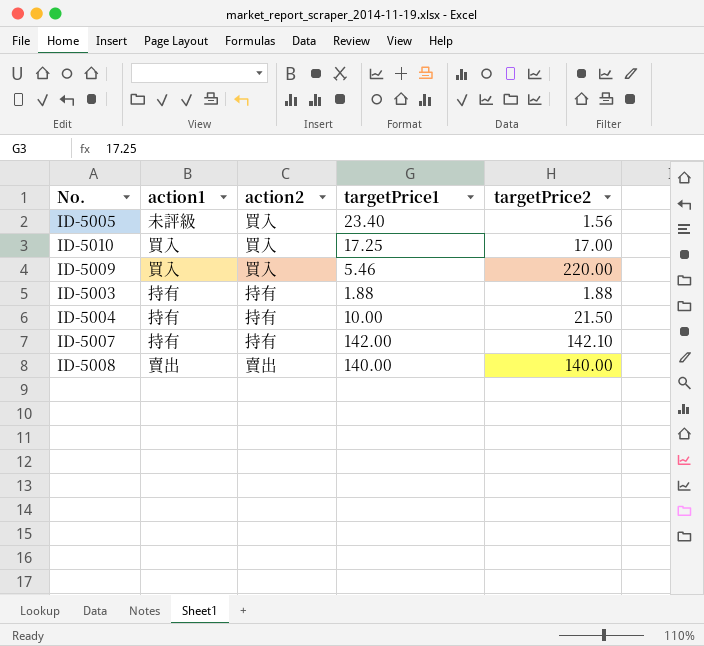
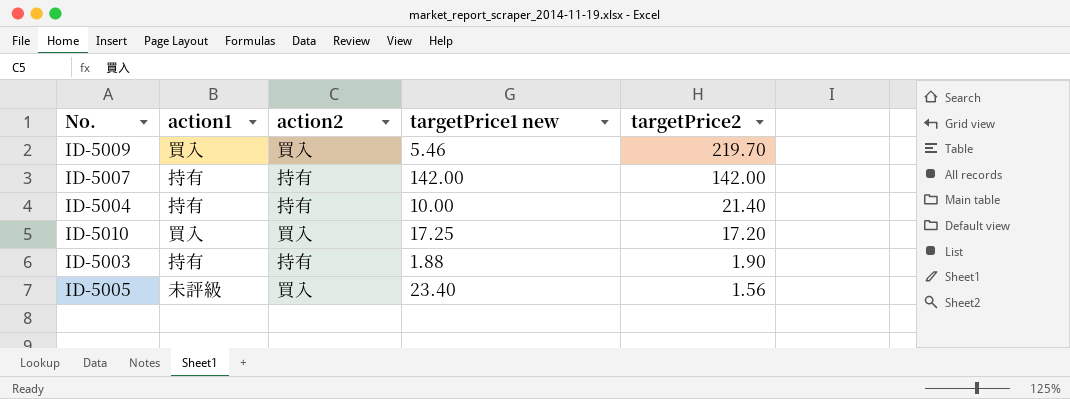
row order: none -> targetPrice2 descending
column name: targetPrice1 -> targetPrice1 new
row ID-5008: 賣出 | 賣出 | 140.00 | 140.00 -> none
ID-5009 | targetPrice2: 220.00 -> 219.70
ID-5007 | targetPrice2: 142.10 -> 142.00
ID-5004 | targetPrice2: 21.50 -> 21.40
ID-5010 | targetPrice2: 17.00 -> 17.20
ID-5003 | targetPrice2: 1.88 -> 1.90

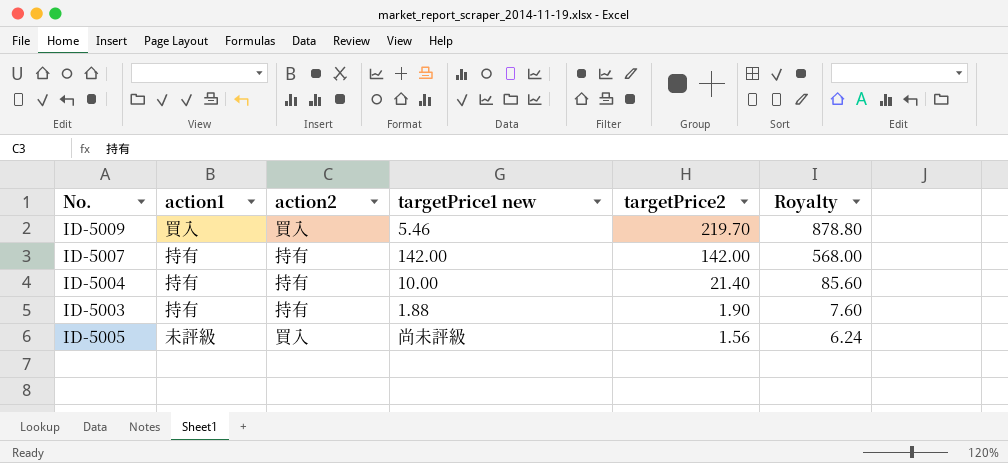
column Royalty | formula: none -> [targetPrice2] * 4
row ID-5010: 買入 | 買入 | 17.25 | 17.20 -> none
ID-5005 | targetPrice1 new: 23.40 -> 尚未評級

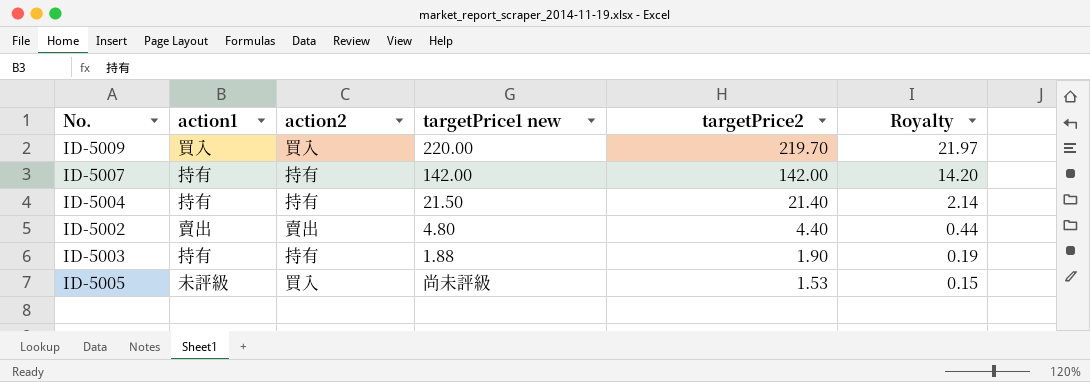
column Royalty | formula: [targetPrice2] * 4 -> [targetPrice2] * 0.1
ID-5009 | targetPrice1 new: 5.46 -> 220.00
ID-5004 | targetPrice1 new: 10.00 -> 21.50
row ID-5002: none -> 賣出 | 賣出 | 4.80 | 4.40 | 0.44
ID-5005 | targetPrice2: 1.56 -> 1.53

